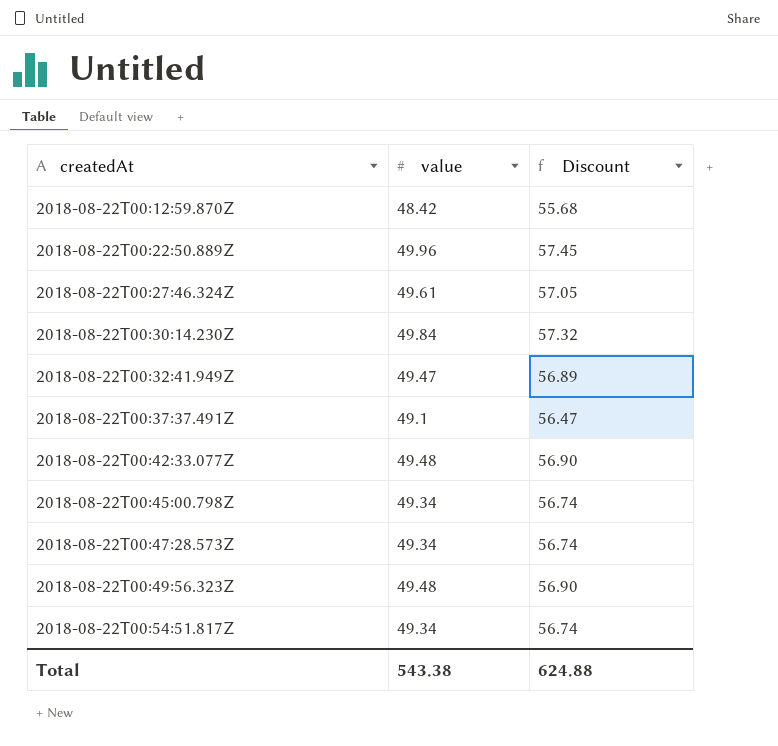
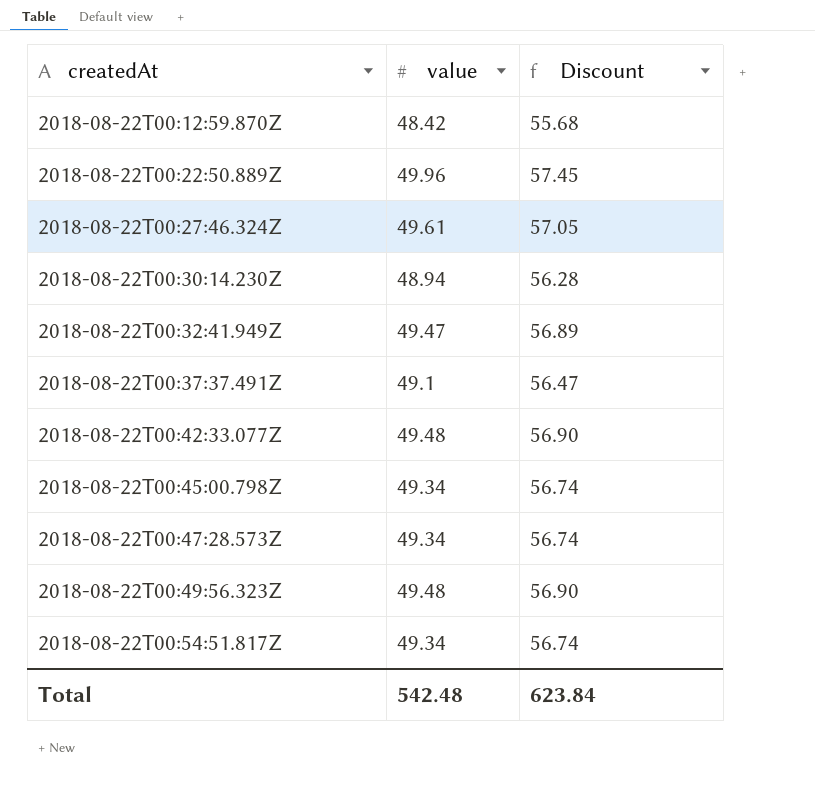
2018-08-22T00:30:14.230Z | value: 49.84 -> 48.94
2018-08-22T00:30:14.230Z | Discount: 57.32 -> 56.28
Total | value: 543.38 -> 542.48
Total | Discount: 624.88 -> 623.84

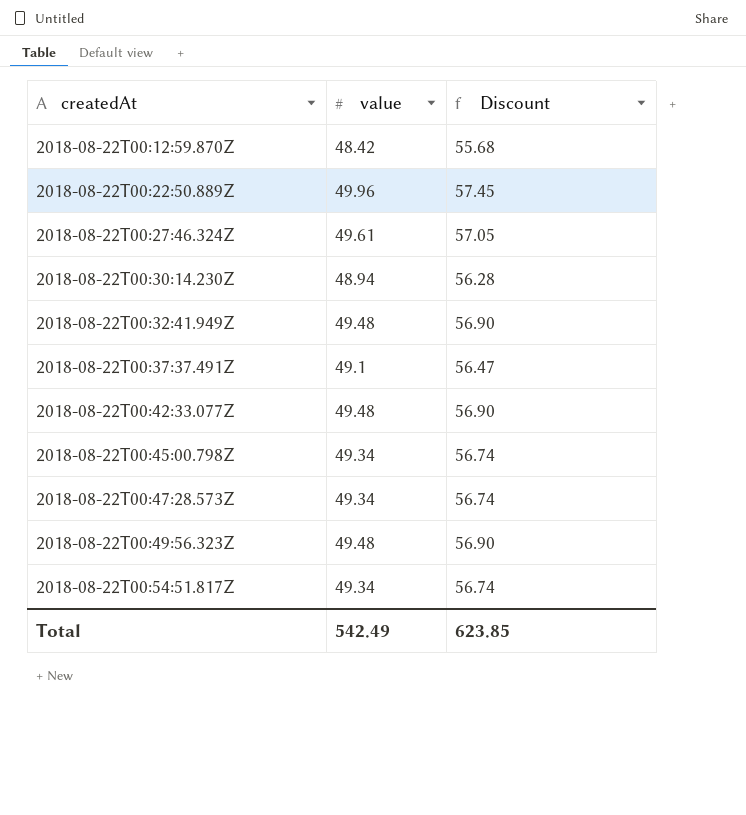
2018-08-22T00:32:41.949Z | value: 49.47 -> 49.48
2018-08-22T00:32:41.949Z | Discount: 56.89 -> 56.90
Total | value: 542.48 -> 542.49
Total | Discount: 623.84 -> 623.85

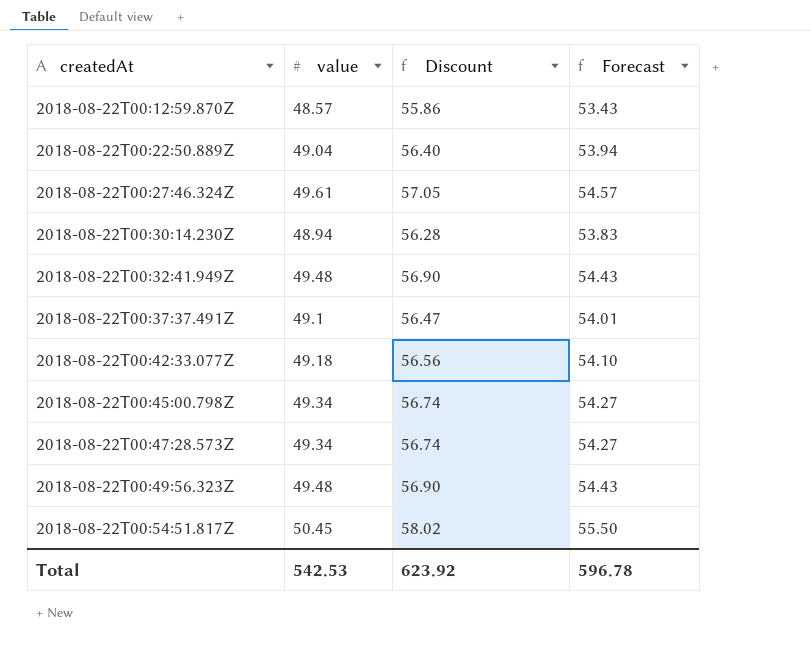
column Forecast | formula: none -> [value] * 1.1
2018-08-22T00:12:59.870Z | value: 48.42 -> 48.57
2018-08-22T00:12:59.870Z | Discount: 55.68 -> 55.86
2018-08-22T00:22:50.889Z | value: 49.96 -> 49.04
2018-08-22T00:22:50.889Z | Discount: 57.45 -> 56.40
2018-08-22T00:42:33.077Z | value: 49.48 -> 49.18
2018-08-22T00:42:33.077Z | Discount: 56.90 -> 56.56
2018-08-22T00:54:51.817Z | value: 49.34 -> 50.45
2018-08-22T00:54:51.817Z | Discount: 56.74 -> 58.02
Total | value: 542.49 -> 542.53
Total | Discount: 623.85 -> 623.92

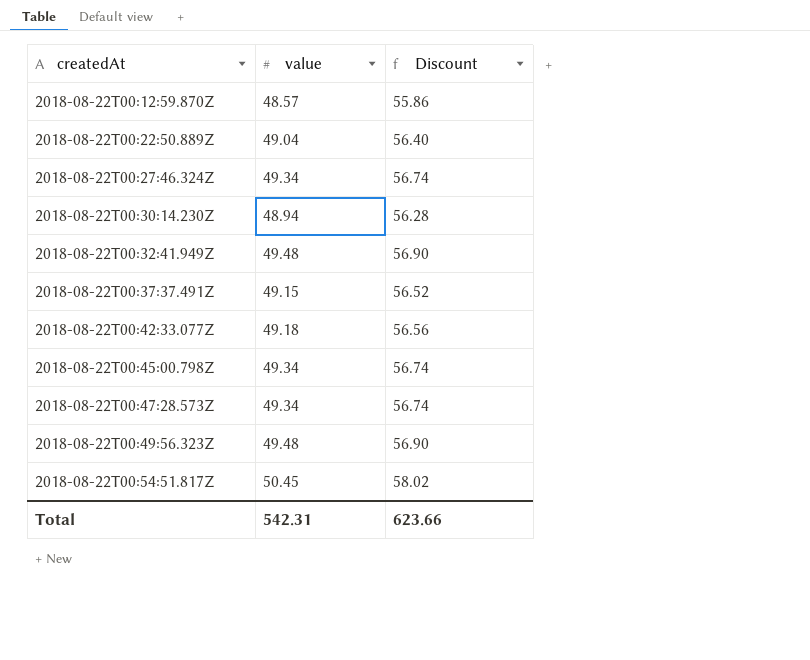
column Forecast | formula: [value] * 1.1 -> none
2018-08-22T00:27:46.324Z | value: 49.61 -> 49.34
2018-08-22T00:27:46.324Z | Discount: 57.05 -> 56.74
2018-08-22T00:37:37.491Z | value: 49.1 -> 49.15
2018-08-22T00:37:37.491Z | Discount: 56.47 -> 56.52
Total | value: 542.53 -> 542.31
Total | Discount: 623.92 -> 623.66

